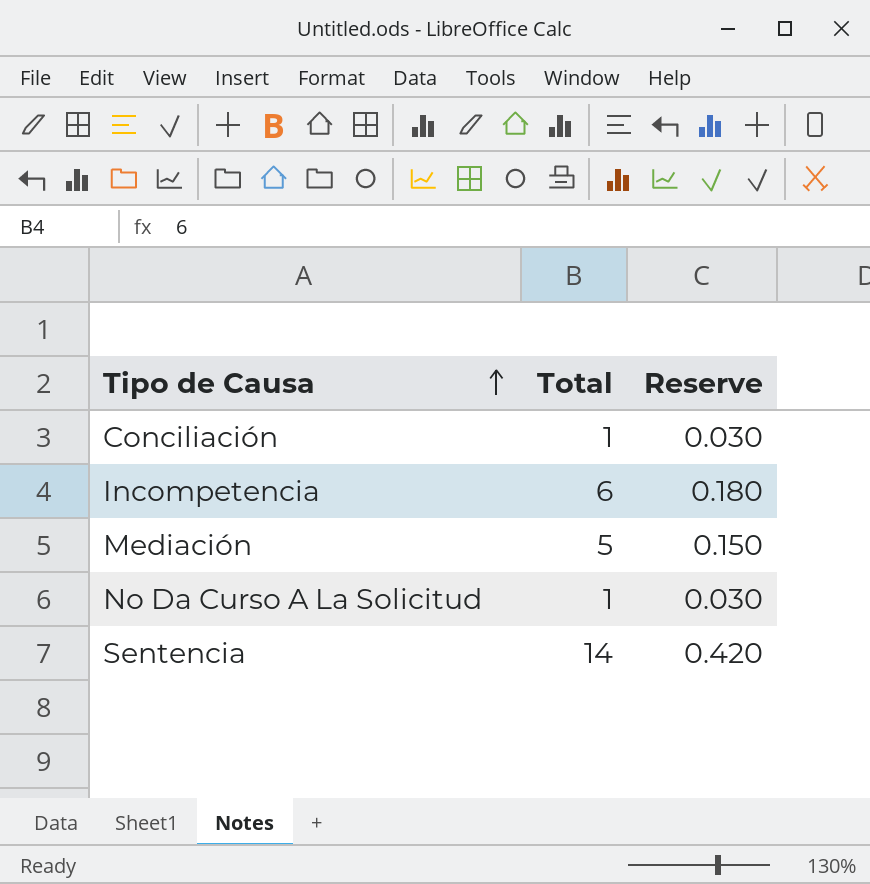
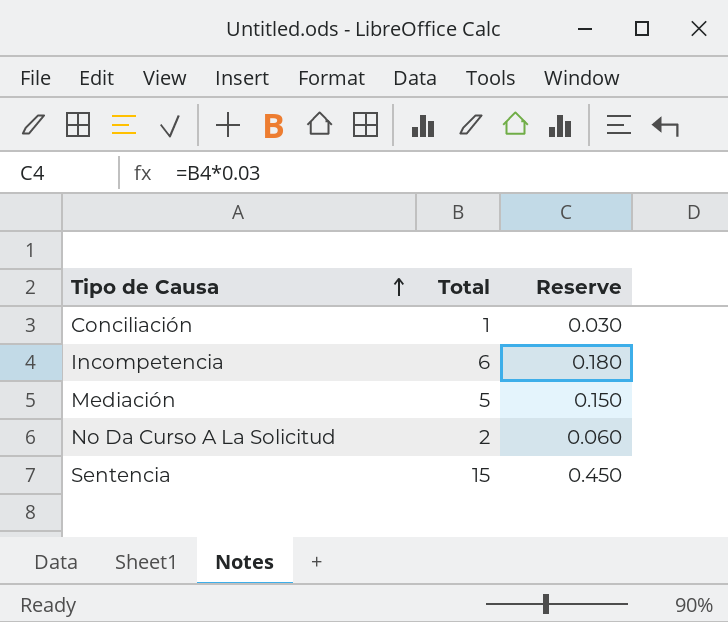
No Da Curso A La Solicitud | Total: 1 -> 2
No Da Curso A La Solicitud | Reserve: 0.030 -> 0.060
Sentencia | Total: 14 -> 15
Sentencia | Reserve: 0.420 -> 0.450

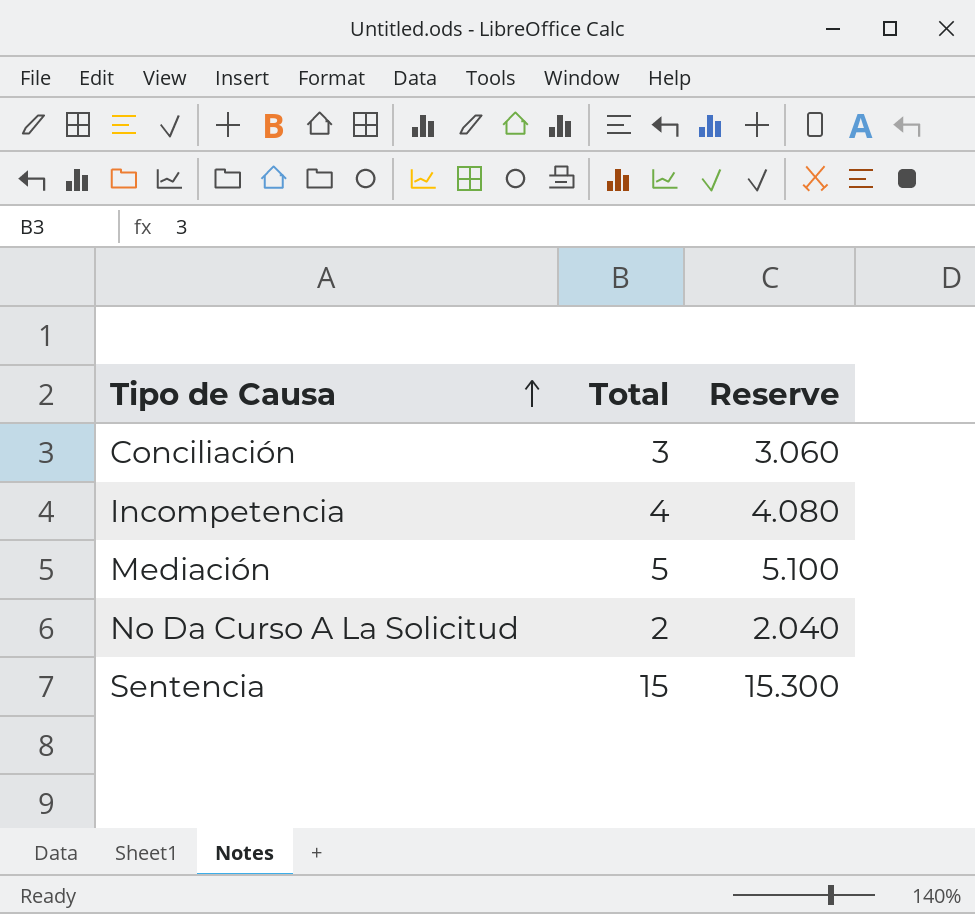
column Reserve | formula: [Total] * 0.03 -> [Total] * 1.02
Conciliación | Total: 1 -> 3
Incompetencia | Total: 6 -> 4

